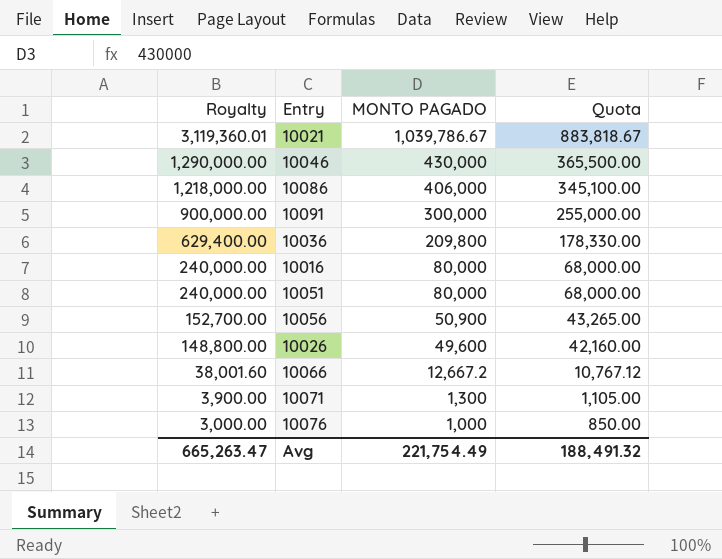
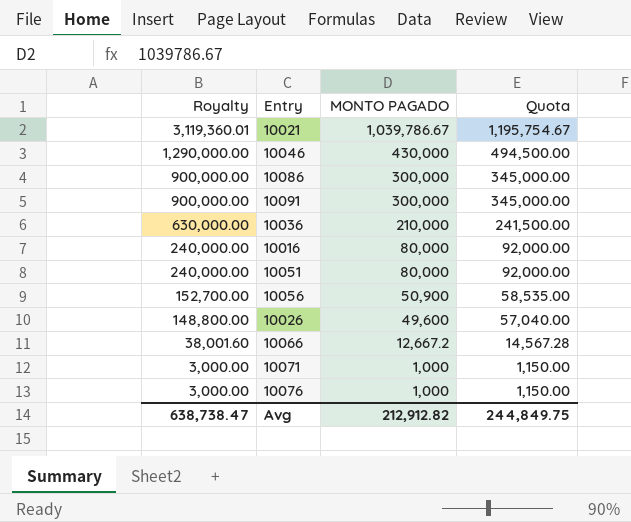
column Quota | formula: [MONTO PAGADO] * 0.85 -> [MONTO PAGADO] * 1.15
10086 | Royalty: 1,218,000.00 -> 900,000.00
10086 | MONTO PAGADO: 406,000 -> 300,000
10036 | Royalty: 629,400.00 -> 630,000.00
10036 | MONTO PAGADO: 209,800 -> 210,000
10071 | Royalty: 3,900.00 -> 3,000.00
10071 | MONTO PAGADO: 1,300 -> 1,000
Avg | Royalty: 665,263.47 -> 638,738.47
Avg | MONTO PAGADO: 221,754.49 -> 212,912.82
Avg | Quota: 188,491.32 -> 244,849.75

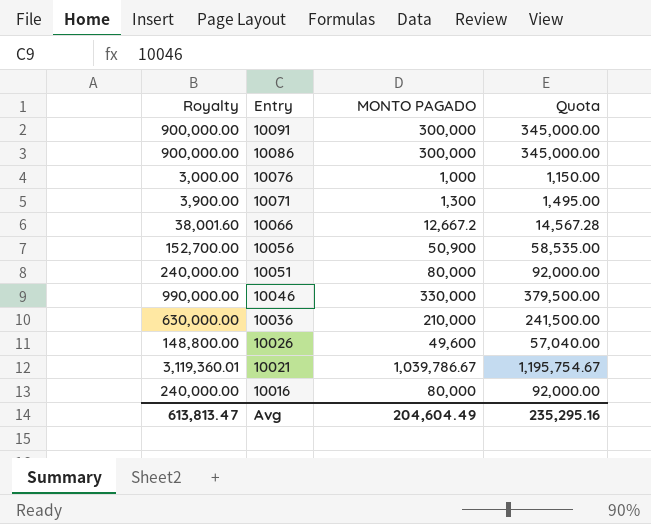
row order: Royalty descending -> Entry descending
10071 | Royalty: 3,000.00 -> 3,900.00
10071 | MONTO PAGADO: 1,000 -> 1,300
10071 | Quota: 1,150.00 -> 1,495.00
10046 | Royalty: 1,290,000.00 -> 990,000.00
10046 | MONTO PAGADO: 430,000 -> 330,000
10046 | Quota: 494,500.00 -> 379,500.00
Avg | Royalty: 638,738.47 -> 613,813.47
Avg | MONTO PAGADO: 212,912.82 -> 204,604.49
Avg | Quota: 244,849.75 -> 235,295.16

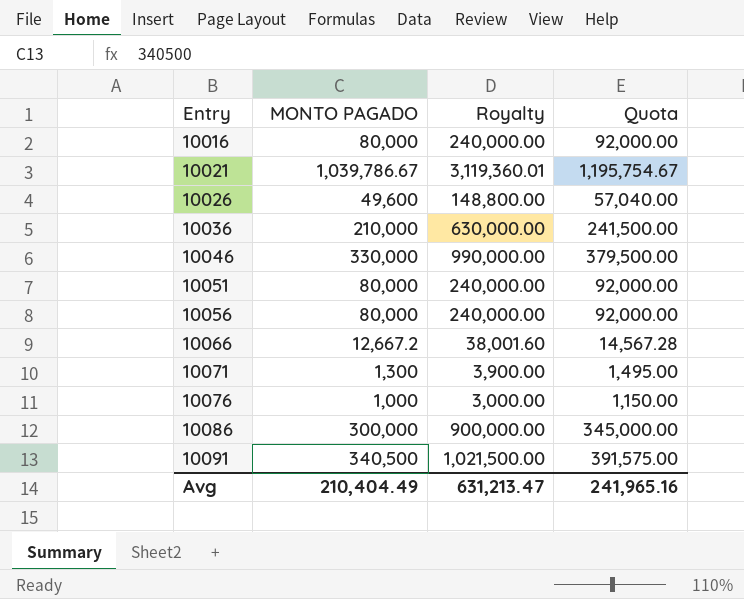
row order: Entry descending -> Entry ascending
column Royalty | position: 1 -> 3
10056 | MONTO PAGADO: 50,900 -> 80,000
10056 | Royalty: 152,700.00 -> 240,000.00
10056 | Quota: 58,535.00 -> 92,000.00
10091 | MONTO PAGADO: 300,000 -> 340,500
10091 | Royalty: 900,000.00 -> 1,021,500.00
10091 | Quota: 345,000.00 -> 391,575.00
Avg | MONTO PAGADO: 204,604.49 -> 210,404.49
Avg | Royalty: 613,813.47 -> 631,213.47
Avg | Quota: 235,295.16 -> 241,965.16

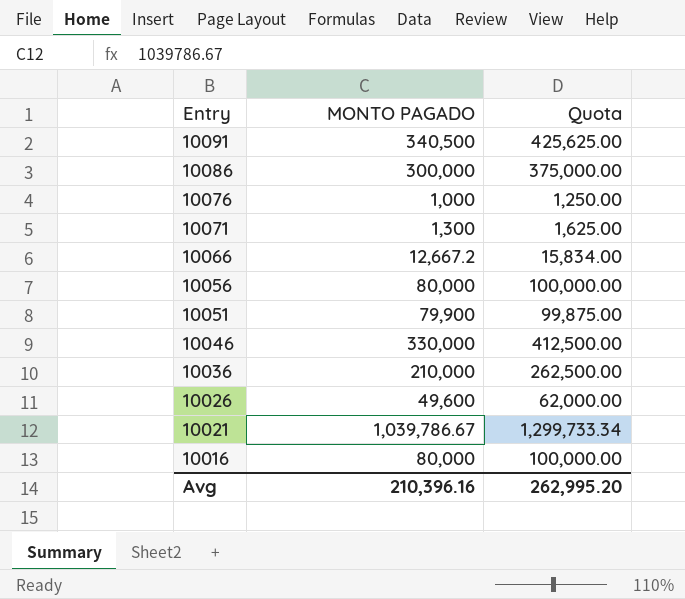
row order: Entry ascending -> Entry descending
column Royalty | formula: [MONTO PAGADO] * 3 -> none
column Quota | formula: [MONTO PAGADO] * 1.15 -> [MONTO PAGADO] * 1.25
10051 | MONTO PAGADO: 80,000 -> 79,900
Avg | MONTO PAGADO: 210,404.49 -> 210,396.16
Avg | Quota: 241,965.16 -> 262,995.20

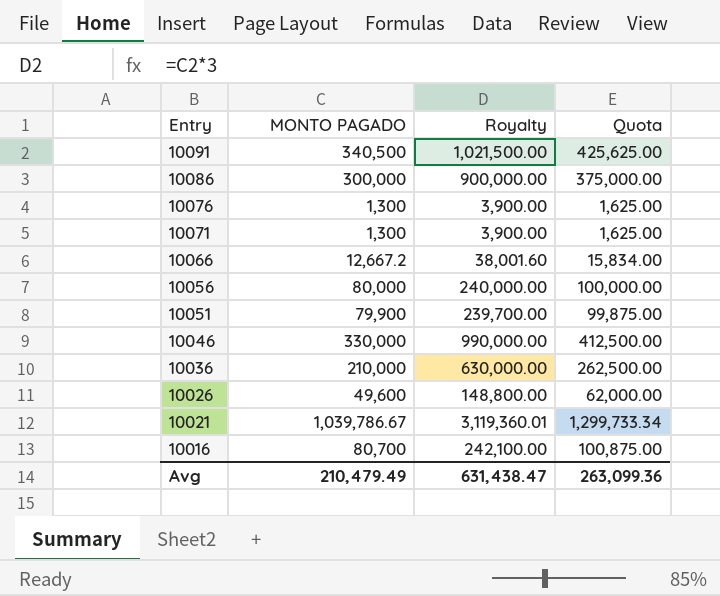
column Royalty | formula: none -> [MONTO PAGADO] * 3
10076 | MONTO PAGADO: 1,000 -> 1,300
10076 | Quota: 1,250.00 -> 1,625.00
10016 | MONTO PAGADO: 80,000 -> 80,700
10016 | Quota: 100,000.00 -> 100,875.00
Avg | MONTO PAGADO: 210,396.16 -> 210,479.49
Avg | Quota: 262,995.20 -> 263,099.36

